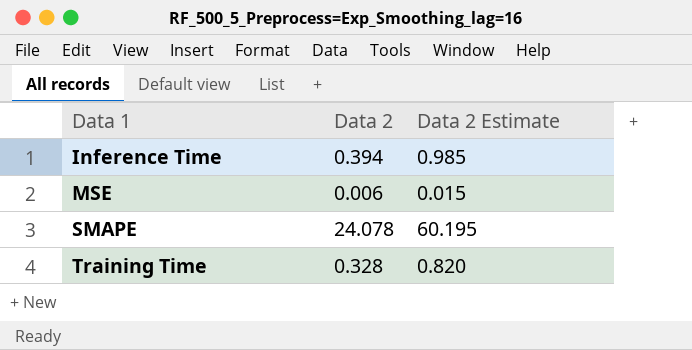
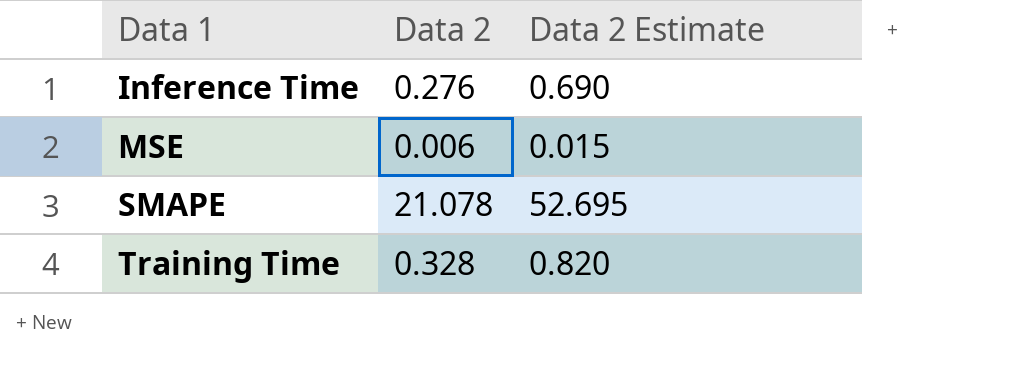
Inference Time | Data 2: 0.394 -> 0.276
Inference Time | Data 2 Estimate: 0.985 -> 0.690
SMAPE | Data 2: 24.078 -> 21.078
SMAPE | Data 2 Estimate: 60.195 -> 52.695

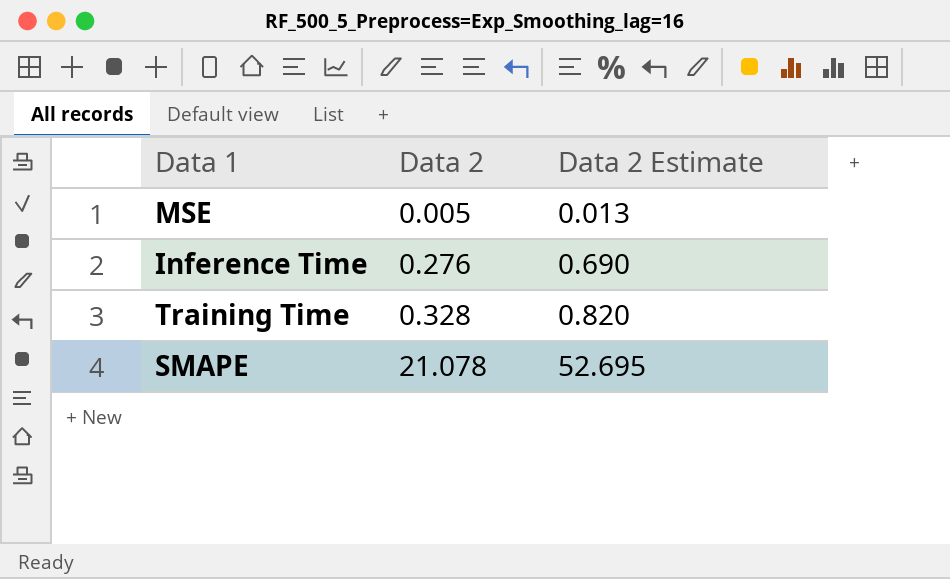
row order: Data 1 ascending -> Data 2 ascending
MSE | Data 2: 0.006 -> 0.005
MSE | Data 2 Estimate: 0.015 -> 0.013

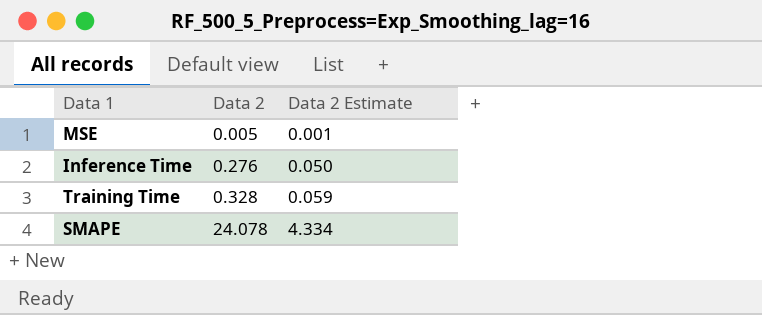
column Data 2 Estimate | formula: [Data 2] * 2.5 -> [Data 2] * 0.18
SMAPE | Data 2: 21.078 -> 24.078

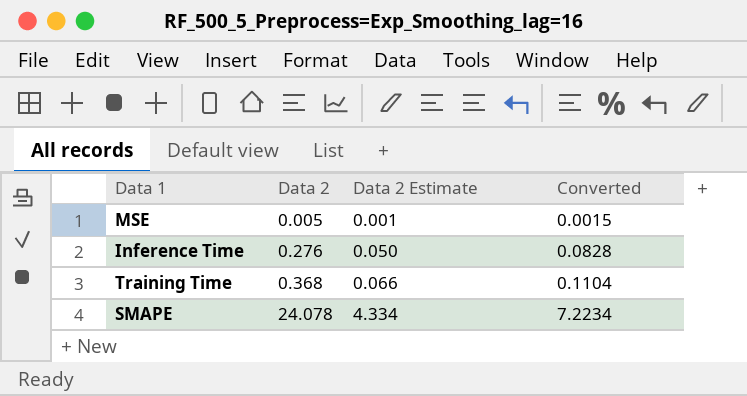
column Converted | formula: none -> [Data 2] * 0.3
Training Time | Data 2: 0.328 -> 0.368
Training Time | Data 2 Estimate: 0.059 -> 0.066

